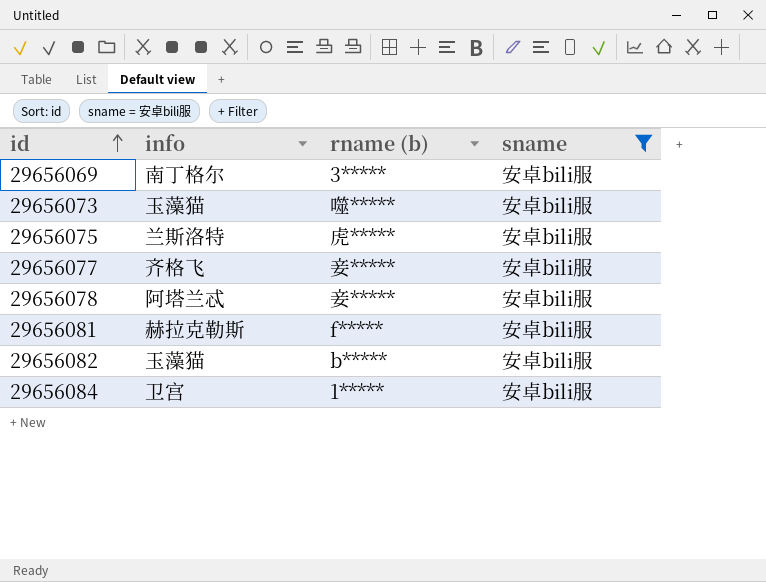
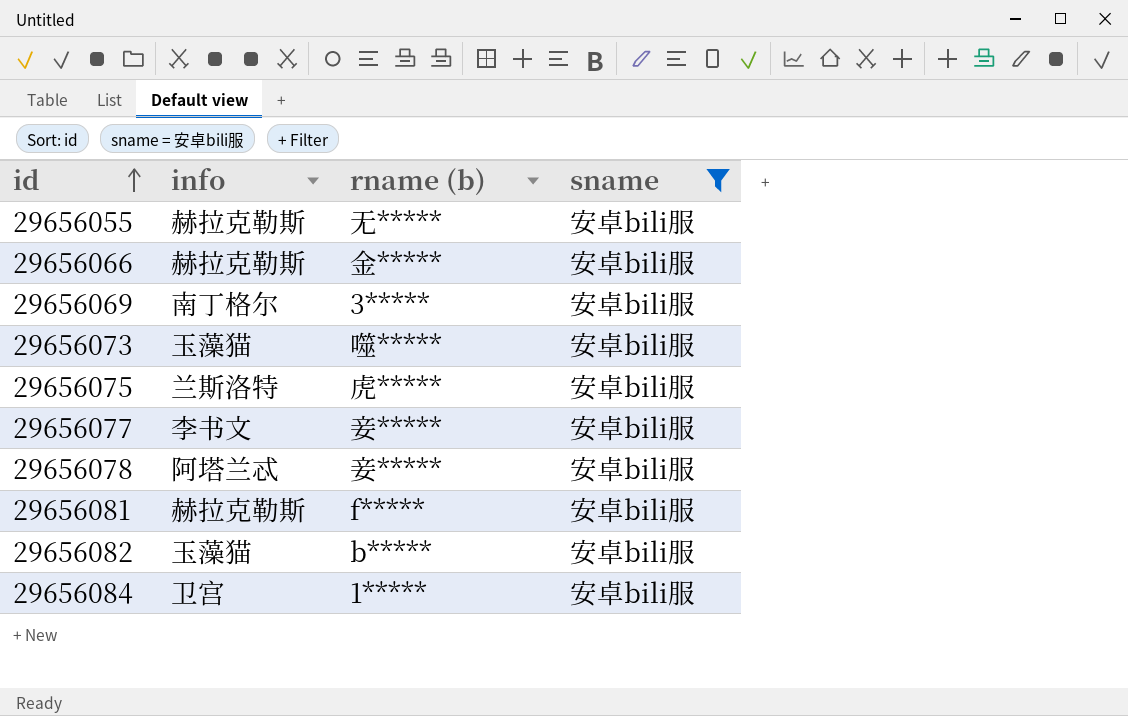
row 29656055: none -> 赫拉克勒斯 | 无***** | 安卓bili服
row 29656066: none -> 赫拉克勒斯 | 金***** | 安卓bili服
29656077 | info: 齐格飞 -> 李书文

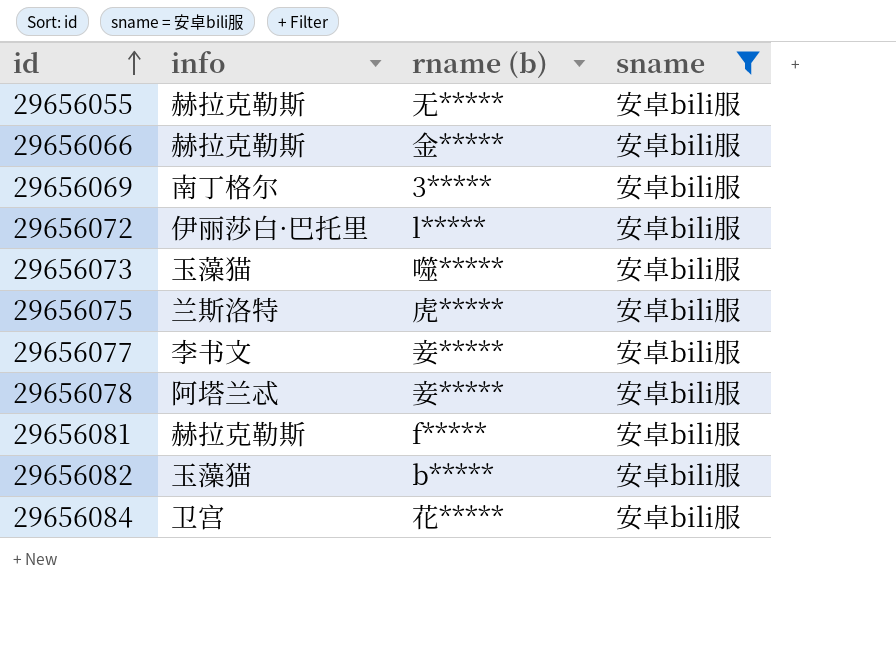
row 29656072: none -> 伊丽莎白·巴托里 | l***** | 安卓bili服
29656084 | rname (b): 1***** -> 花*****

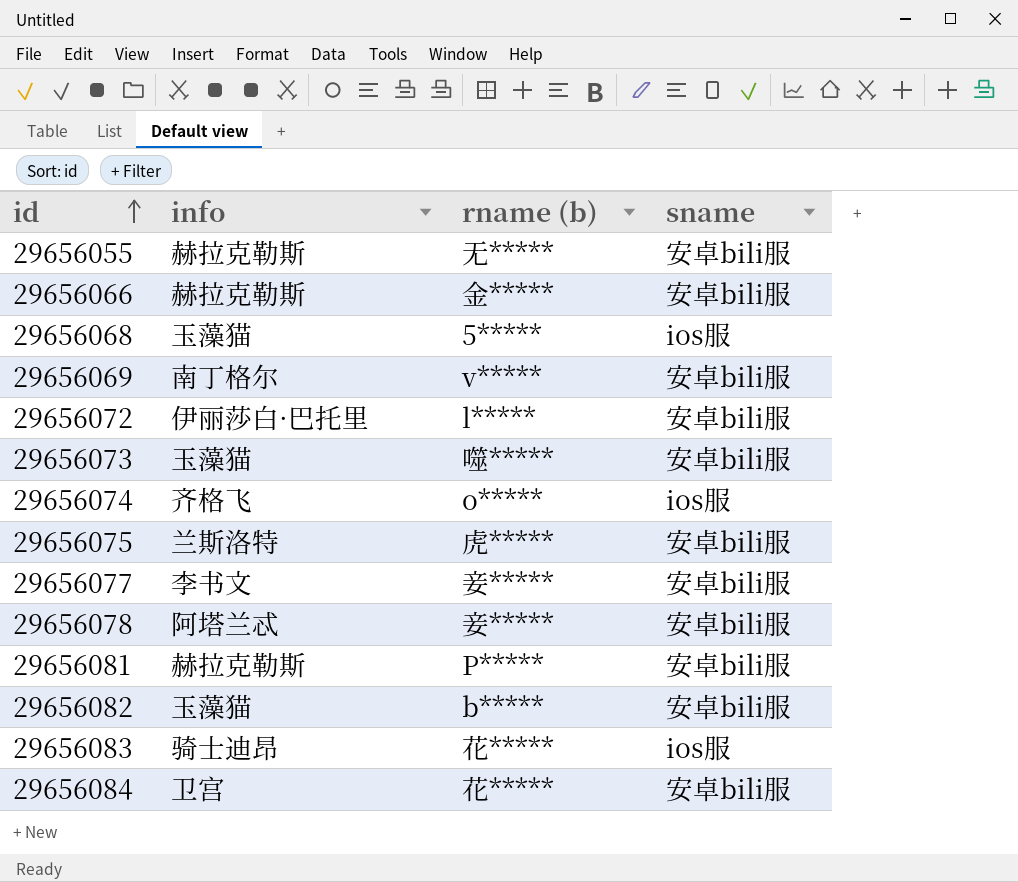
filter: sname = 安卓bili服 -> none
29656069 | rname (b): 3***** -> v*****
29656081 | rname (b): f***** -> P*****

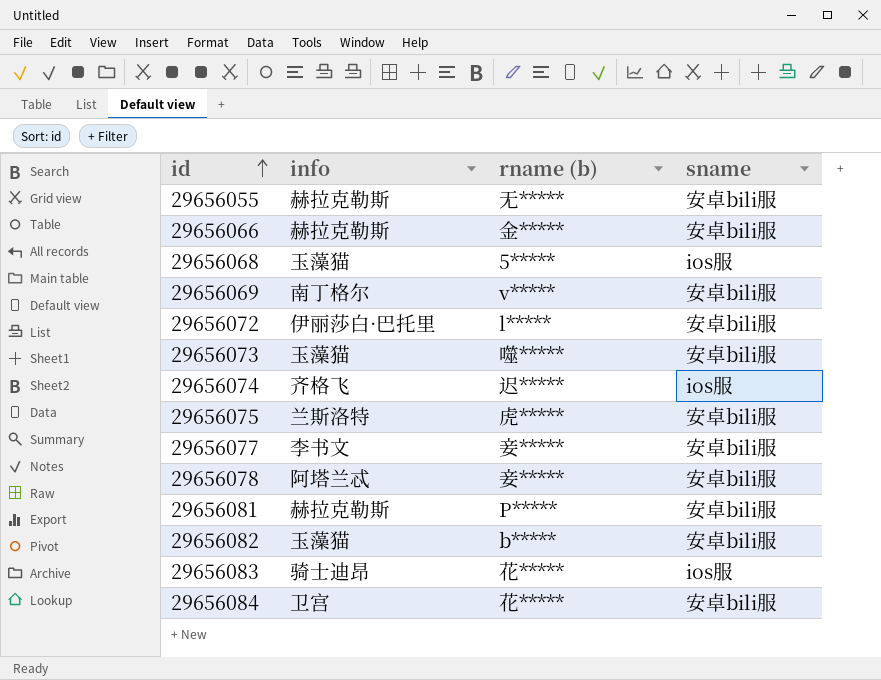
29656074 | rname (b): o***** -> 迟*****

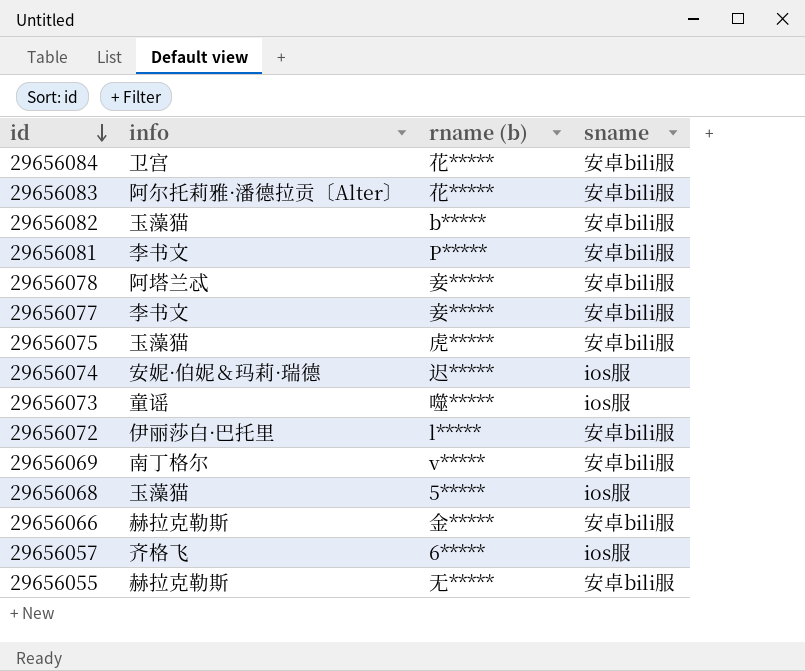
row order: id ascending -> id descending
29656083 | info: 骑士迪昂 -> 阿尔托莉雅·潘德拉贡〔Alter〕
29656083 | sname: ios服 -> 安卓bili服
29656081 | info: 赫拉克勒斯 -> 李书文
29656075 | info: 兰斯洛特 -> 玉藻猫
29656074 | info: 齐格飞 -> 安妮·伯妮＆玛莉·瑞德
29656073 | info: 玉藻猫 -> 童谣
29656073 | sname: 安卓bili服 -> ios服
row 29656057: none -> 齐格飞 | 6***** | ios服

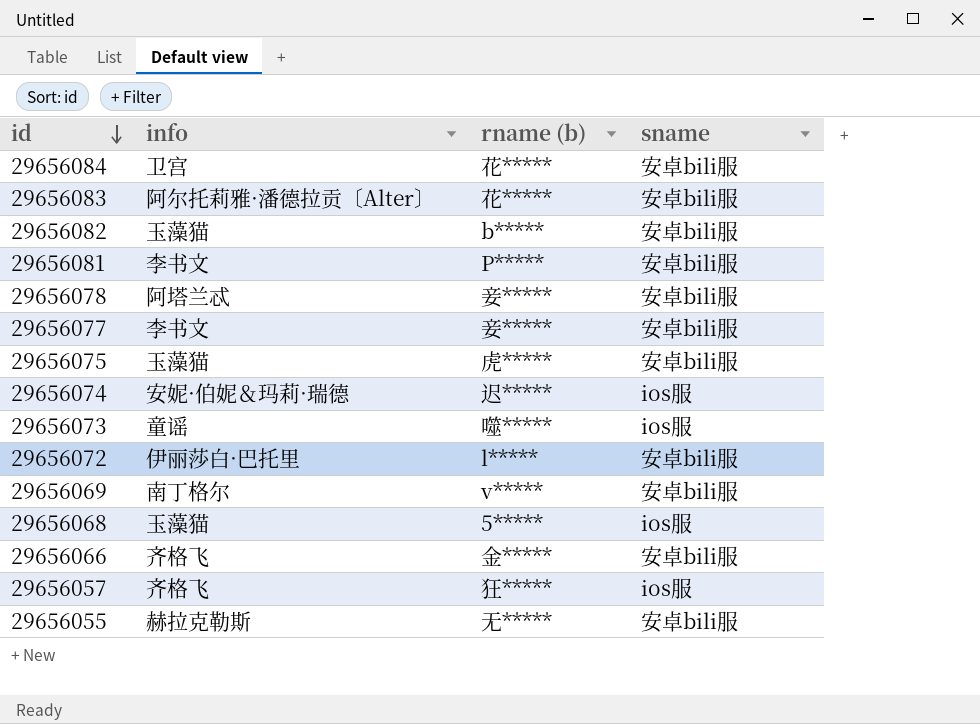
29656066 | info: 赫拉克勒斯 -> 齐格飞
29656057 | rname (b): 6***** -> 狂*****

